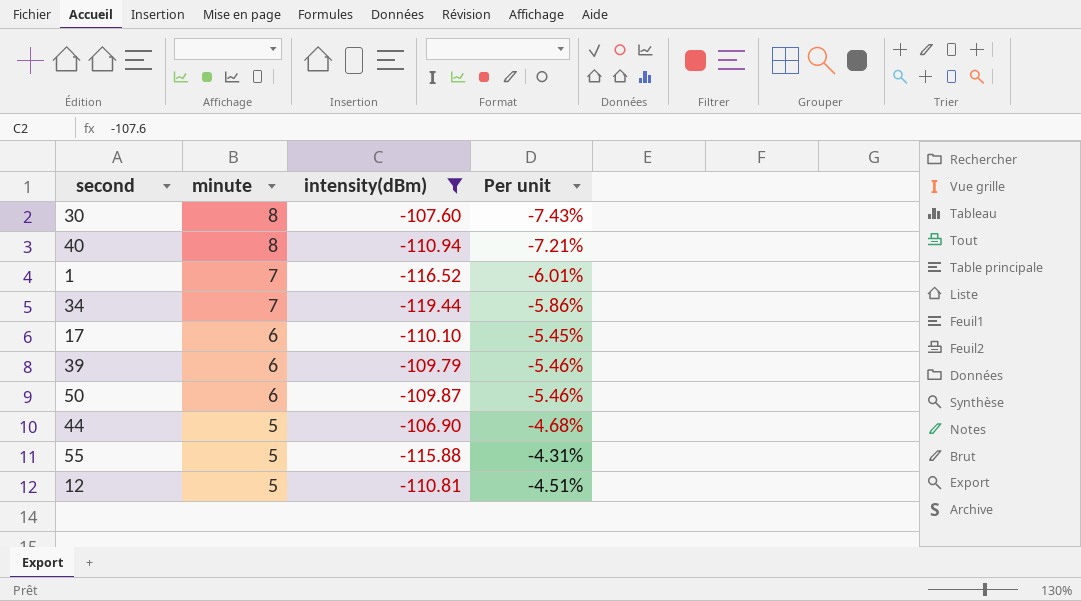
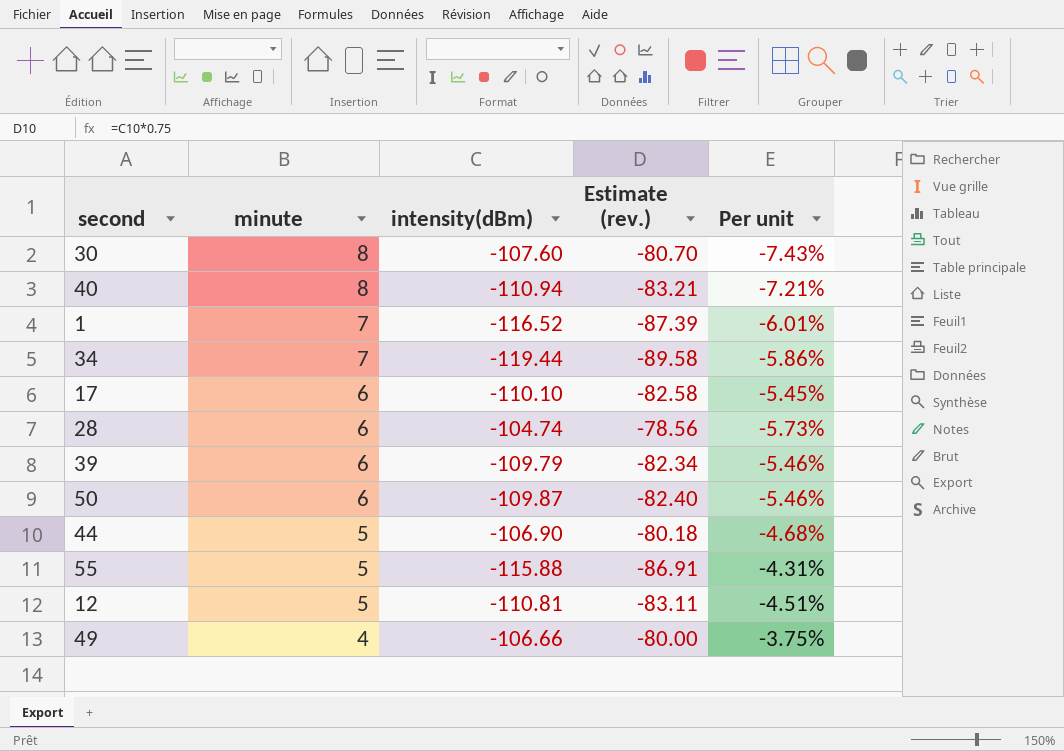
filter: intensity(dBm) <= -106.90 -> none
column Estimate (rev.) | formula: none -> [intensity(dBm)] * 0.75

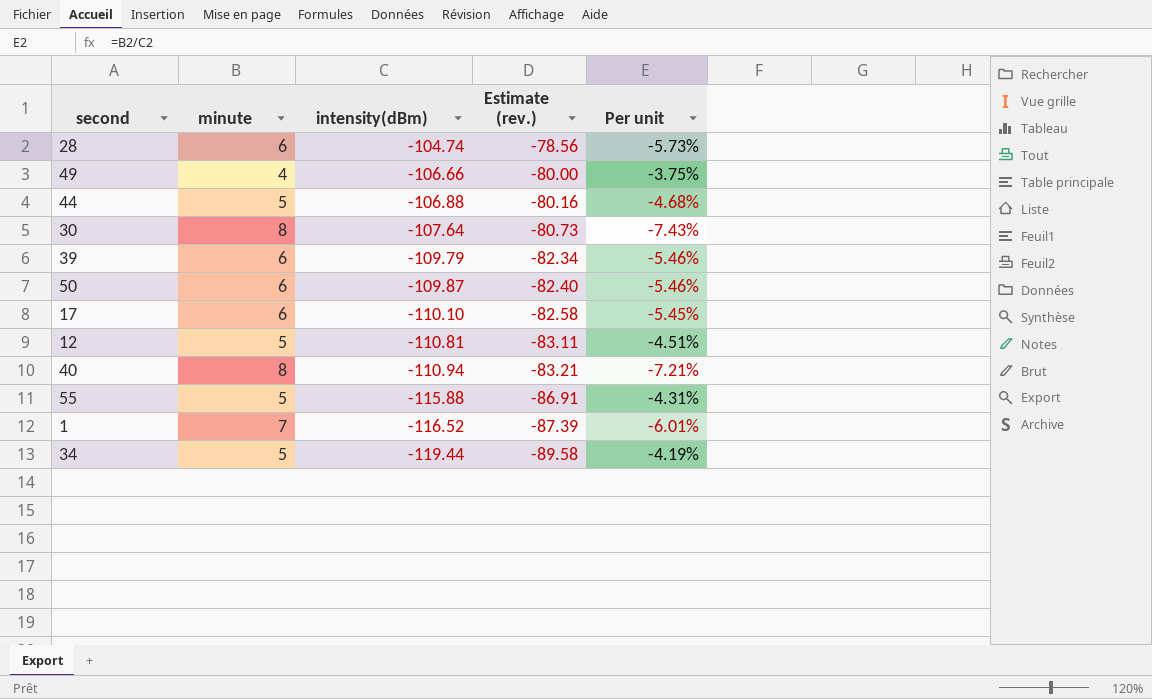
row order: minute descending -> intensity(dBm) descending
44 | intensity(dBm): -106.90 -> -106.88
44 | Estimate (rev.): -80.18 -> -80.16
30 | intensity(dBm): -107.60 -> -107.64
30 | Estimate (rev.): -80.70 -> -80.73
34 | minute: 7 -> 5
34 | Per unit: -5.86% -> -4.19%

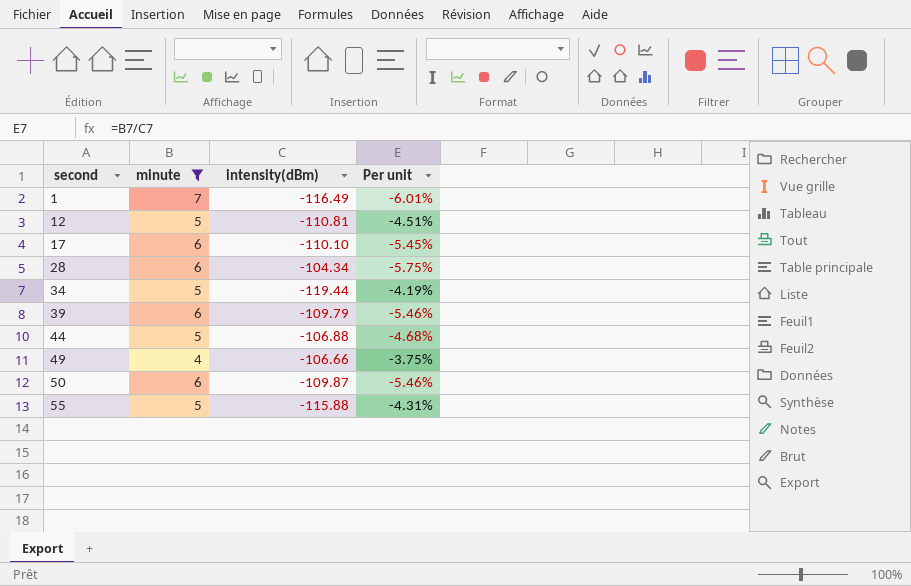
filter: none -> minute != 8
row order: intensity(dBm) descending -> second ascending
column Estimate (rev.) | formula: [intensity(dBm)] * 0.75 -> none
1 | intensity(dBm): -116.52 -> -116.49
28 | intensity(dBm): -104.74 -> -104.34
28 | Per unit: -5.73% -> -5.75%

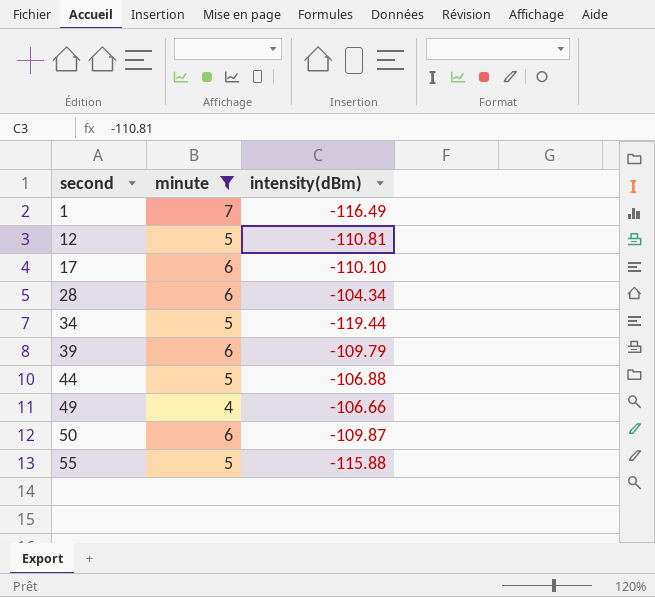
column Per unit | formula: [minute] / [intensity(dBm)] -> none

